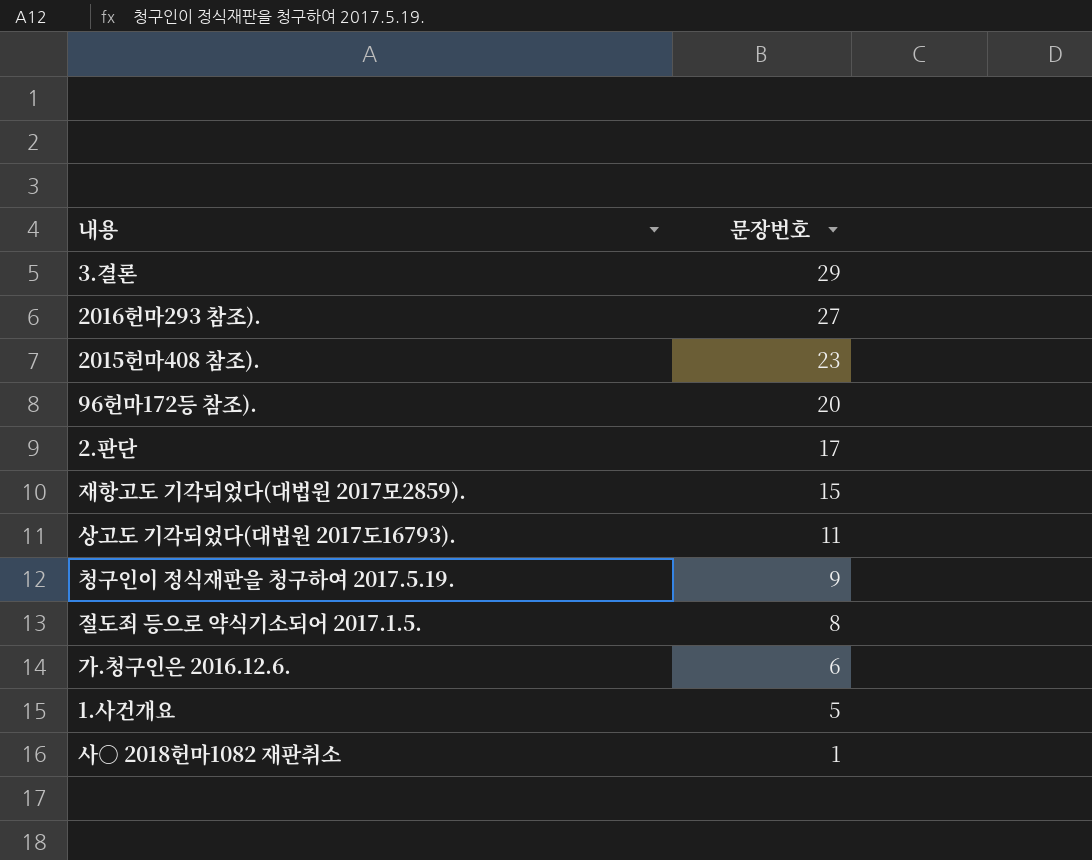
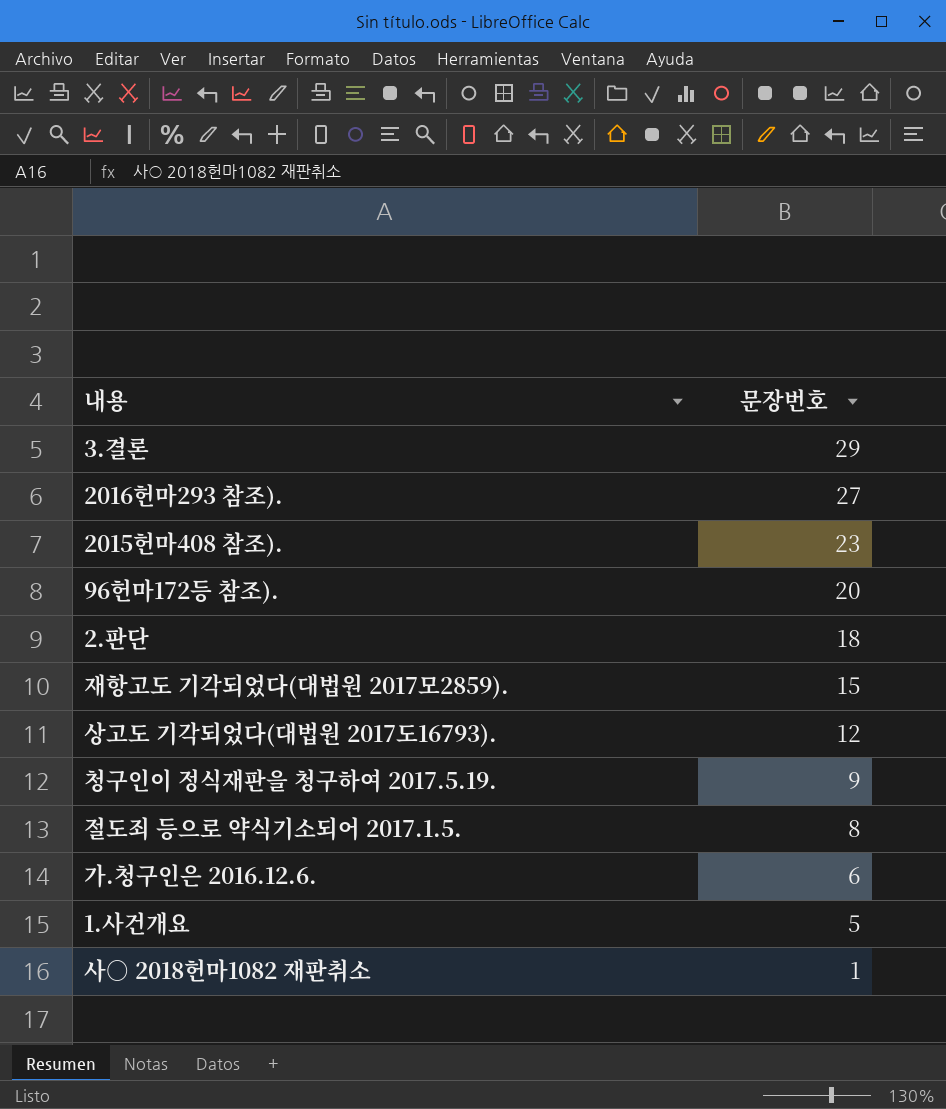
2.판단 | 문장번호: 17 -> 18
상고도 기각되었다(대법원 2017도16793). | 문장번호: 11 -> 12

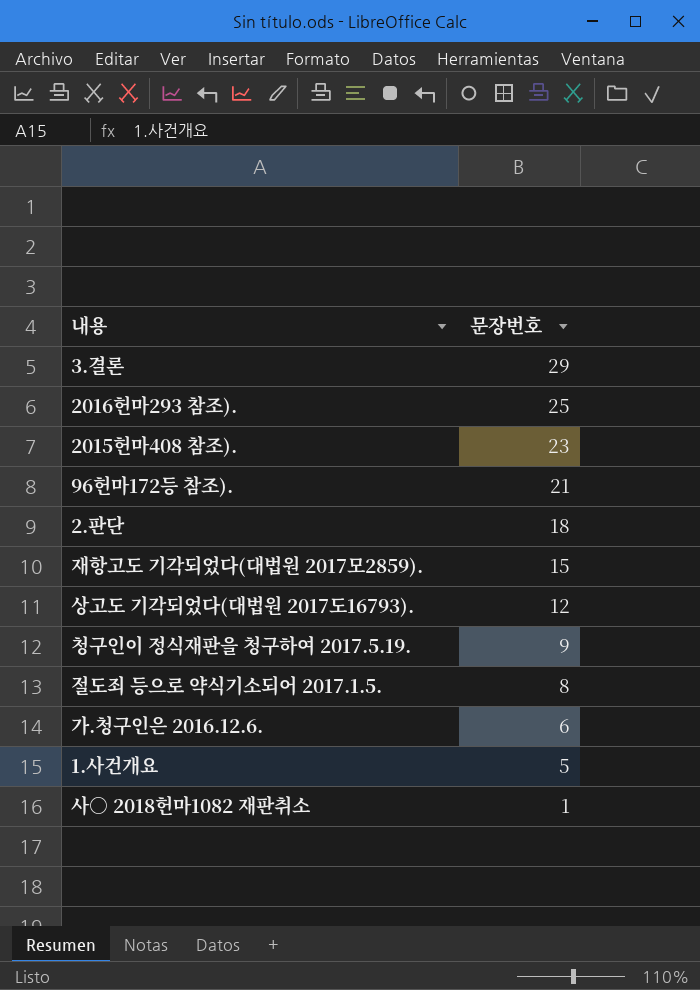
2016헌마293 참조). | 문장번호: 27 -> 25
96헌마172등 참조). | 문장번호: 20 -> 21

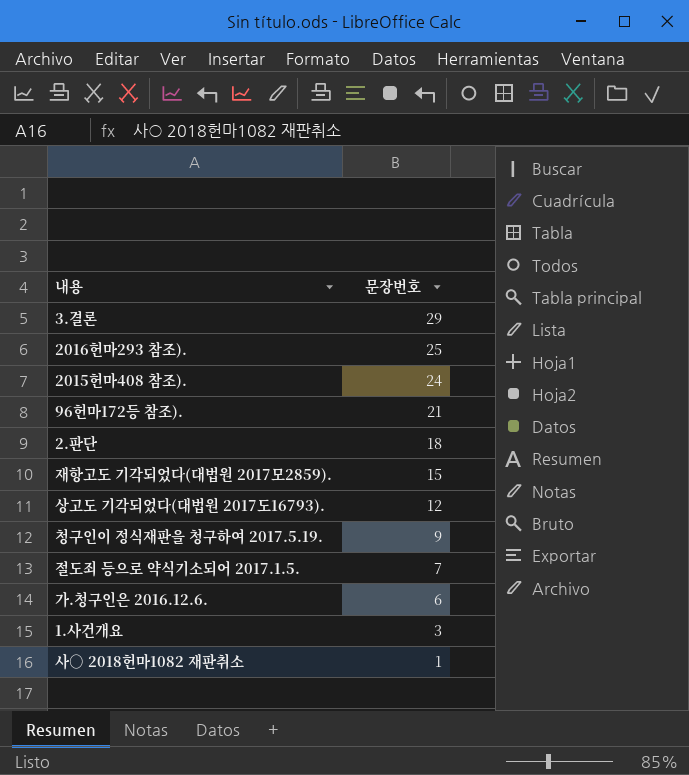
2015헌마408 참조). | 문장번호: 23 -> 24
절도죄 등으로 약식기소되어 2017.1.5. | 문장번호: 8 -> 7
1.사건개요 | 문장번호: 5 -> 3

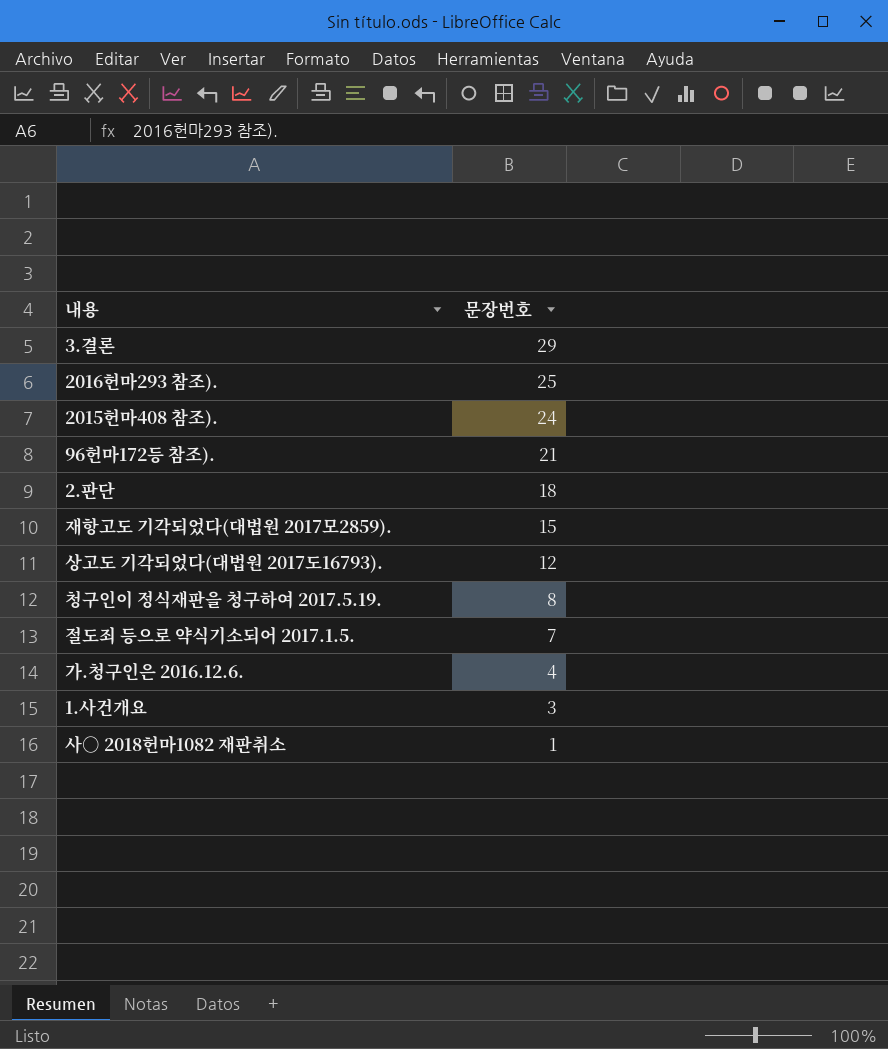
청구인이 정식재판을 청구하여 2017.5.19. | 문장번호: 9 -> 8
가.청구인은 2016.12.6. | 문장번호: 6 -> 4

